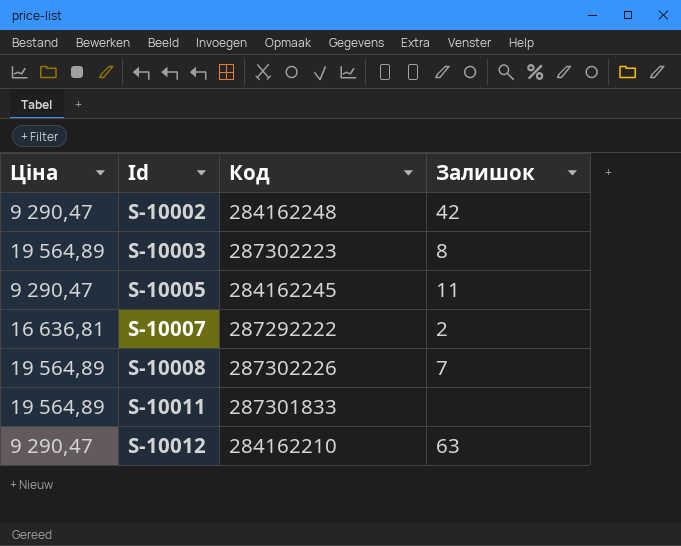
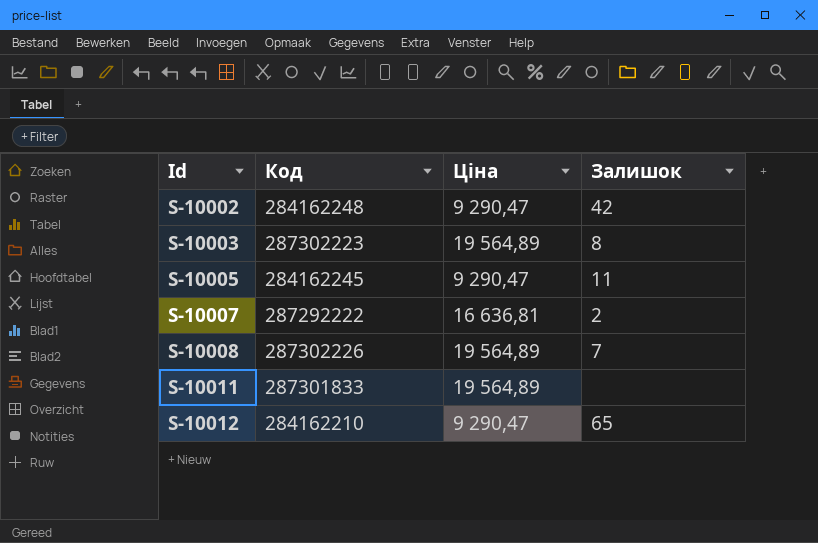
column Ціна | position: 1 -> 3
S-10012 | Залишок: 63 -> 65

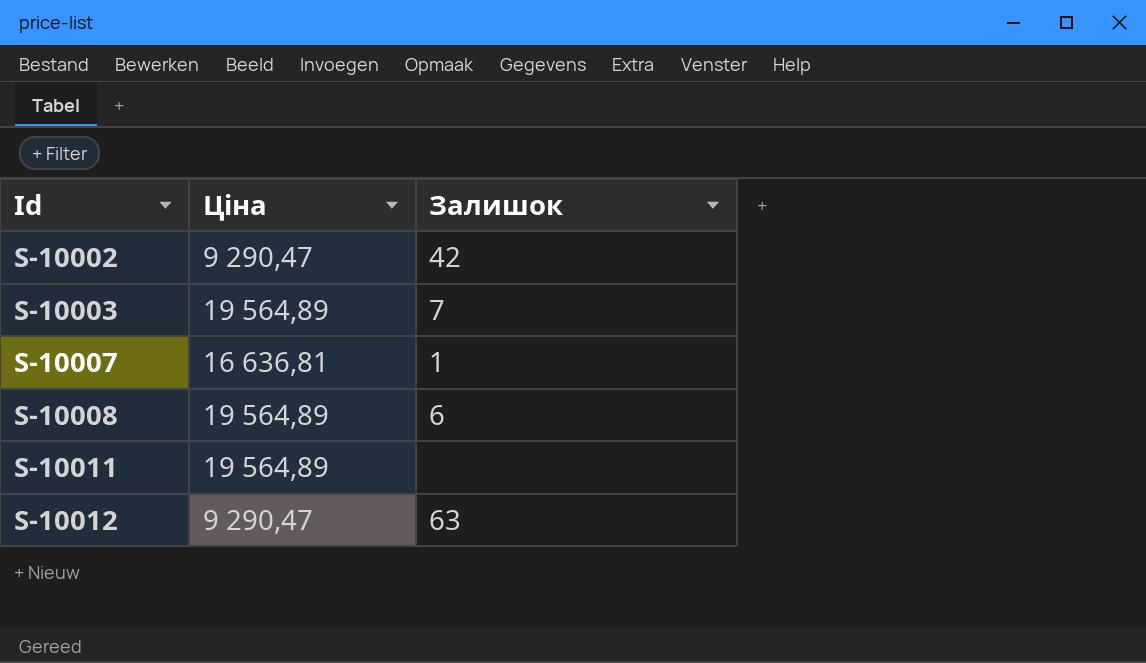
column Код | position: 2 -> none
row S-10005: 284162245 | 9 290,47 | 11 -> none
S-10003 | Залишок: 8 -> 7
S-10007 | Залишок: 2 -> 1
S-10008 | Залишок: 7 -> 6
S-10012 | Залишок: 65 -> 63

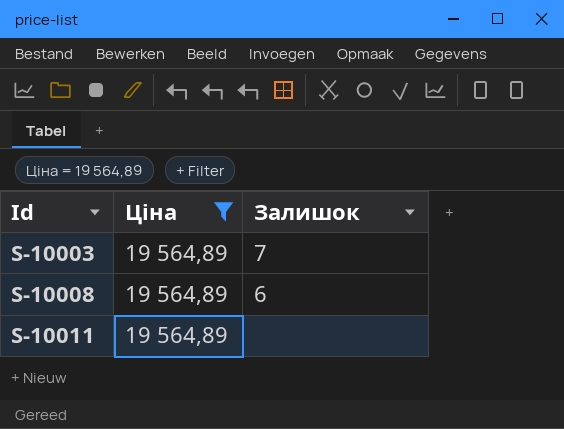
filter: none -> Ціна = 19 564,89

